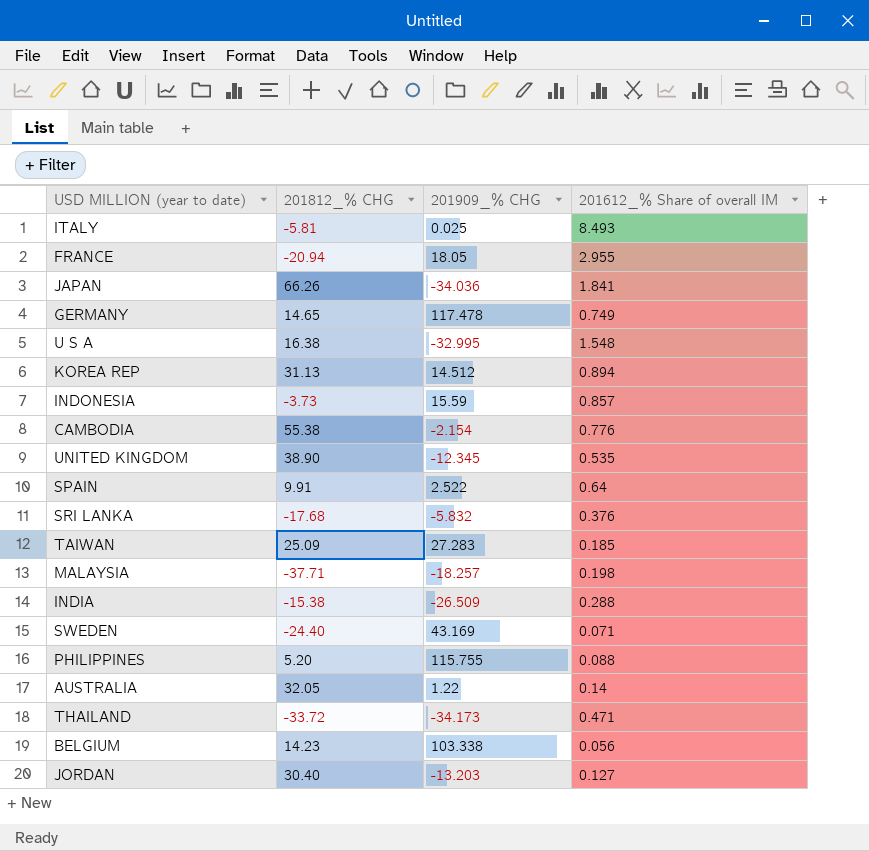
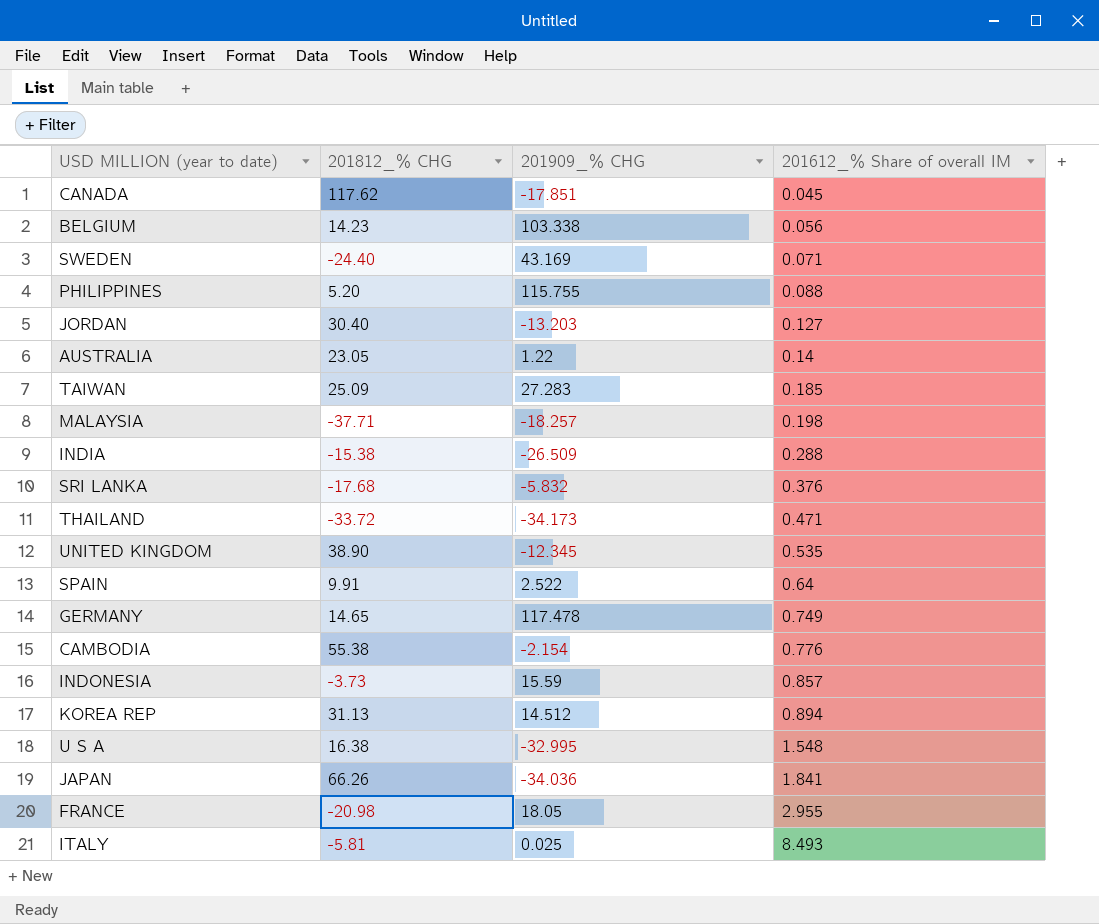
row order: none -> 201612_% Share of overall IM ascending
row CANADA: none -> 117.62 | -17.851 | 0.045
AUSTRALIA | 201812_% CHG: 32.05 -> 23.05
FRANCE | 201812_% CHG: -20.94 -> -20.98

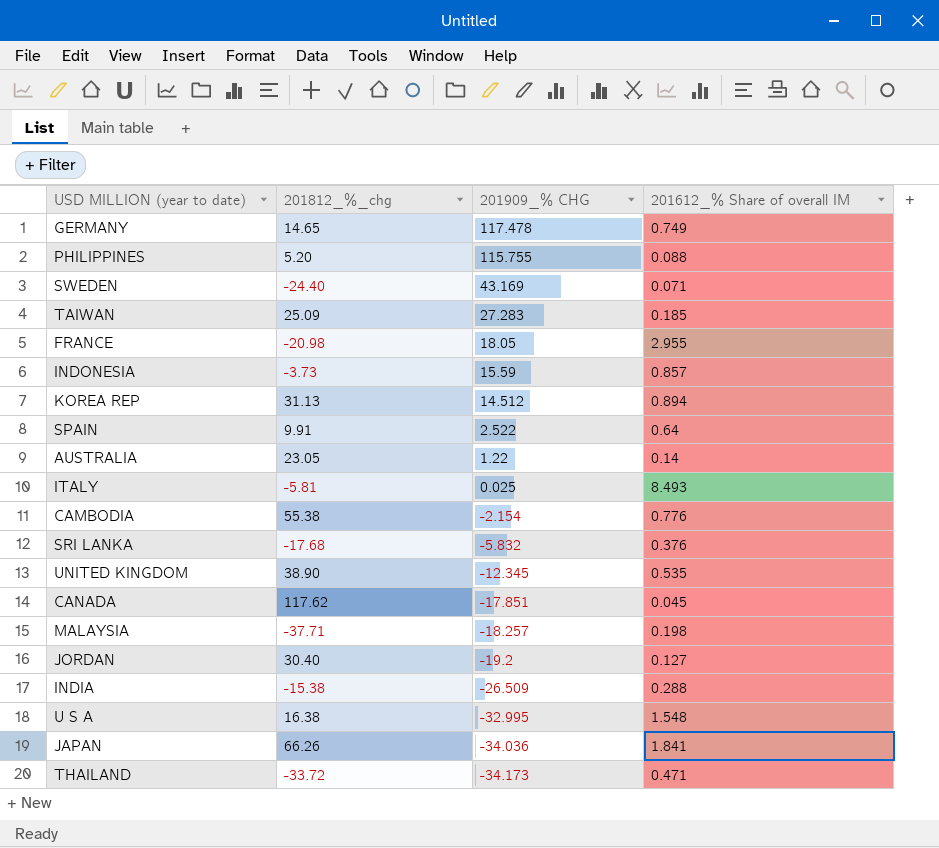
row order: 201612_% Share of overall IM ascending -> 201909_% CHG descending
column name: 201812_% CHG -> 201812_%_chg
row BELGIUM: 14.23 | 103.338 | 0.056 -> none
JORDAN | 201909_% CHG: -13.203 -> -19.2

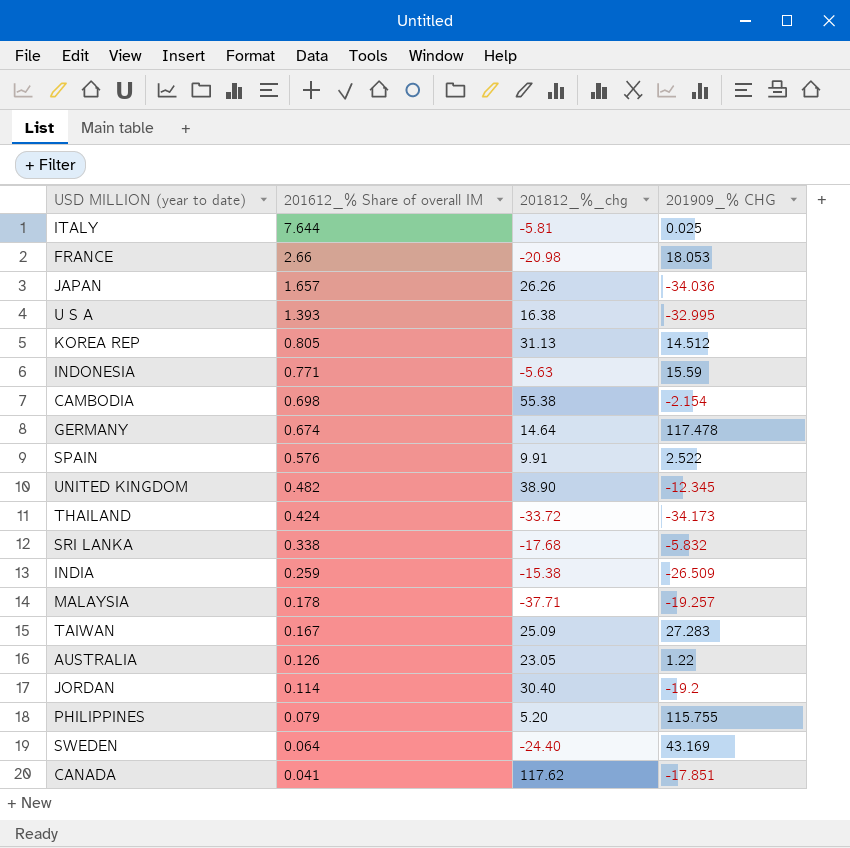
row order: 201909_% CHG descending -> 201612_% Share of overall IM descending
column 201612_% Share of overall IM | position: 4 -> 2
ITALY | 201612_% Share of overall IM: 8.493 -> 7.644
FRANCE | 201612_% Share of overall IM: 2.955 -> 2.66
FRANCE | 201909_% CHG: 18.05 -> 18.053
JAPAN | 201612_% Share of overall IM: 1.841 -> 1.657
JAPAN | 201812_%_chg: 66.26 -> 26.26
U S A | 201612_% Share of overall IM: 1.548 -> 1.393
KOREA REP | 201612_% Share of overall IM: 0.894 -> 0.805
INDONESIA | 201612_% Share of overall IM: 0.857 -> 0.771
INDONESIA | 201812_%_chg: -3.73 -> -5.63
CAMBODIA | 201612_% Share of overall IM: 0.776 -> 0.698
GERMANY | 201612_% Share of overall IM: 0.749 -> 0.674
GERMANY | 201812_%_chg: 14.65 -> 14.64
SPAIN | 201612_% Share of overall IM: 0.64 -> 0.576
UNITED KINGDOM | 201612_% Share of overall IM: 0.535 -> 0.482
THAILAND | 201612_% Share of overall IM: 0.471 -> 0.424
SRI LANKA | 201612_% Share of overall IM: 0.376 -> 0.338
INDIA | 201612_% Share of overall IM: 0.288 -> 0.259
MALAYSIA | 201612_% Share of overall IM: 0.198 -> 0.178
MALAYSIA | 201909_% CHG: -18.257 -> -19.257
TAIWAN | 201612_% Share of overall IM: 0.185 -> 0.167
AUSTRALIA | 201612_% Share of overall IM: 0.14 -> 0.126
JORDAN | 201612_% Share of overall IM: 0.127 -> 0.114
PHILIPPINES | 201612_% Share of overall IM: 0.088 -> 0.079
SWEDEN | 201612_% Share of overall IM: 0.071 -> 0.064
CANADA | 201612_% Share of overall IM: 0.045 -> 0.041

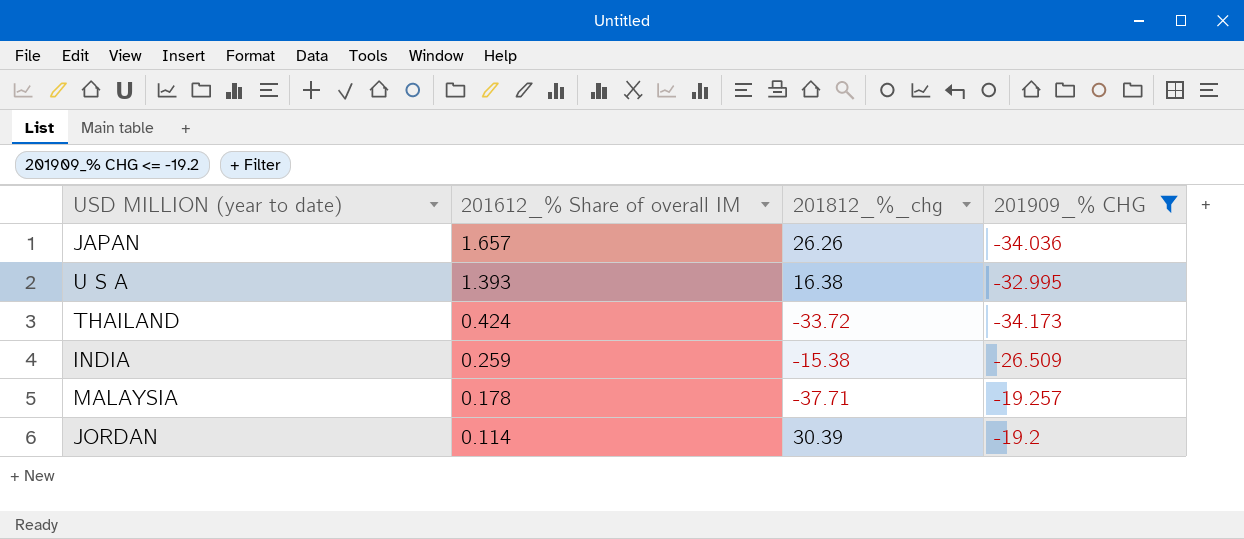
filter: none -> 201909_% CHG <= -19.2
JORDAN | 201812_%_chg: 30.40 -> 30.39

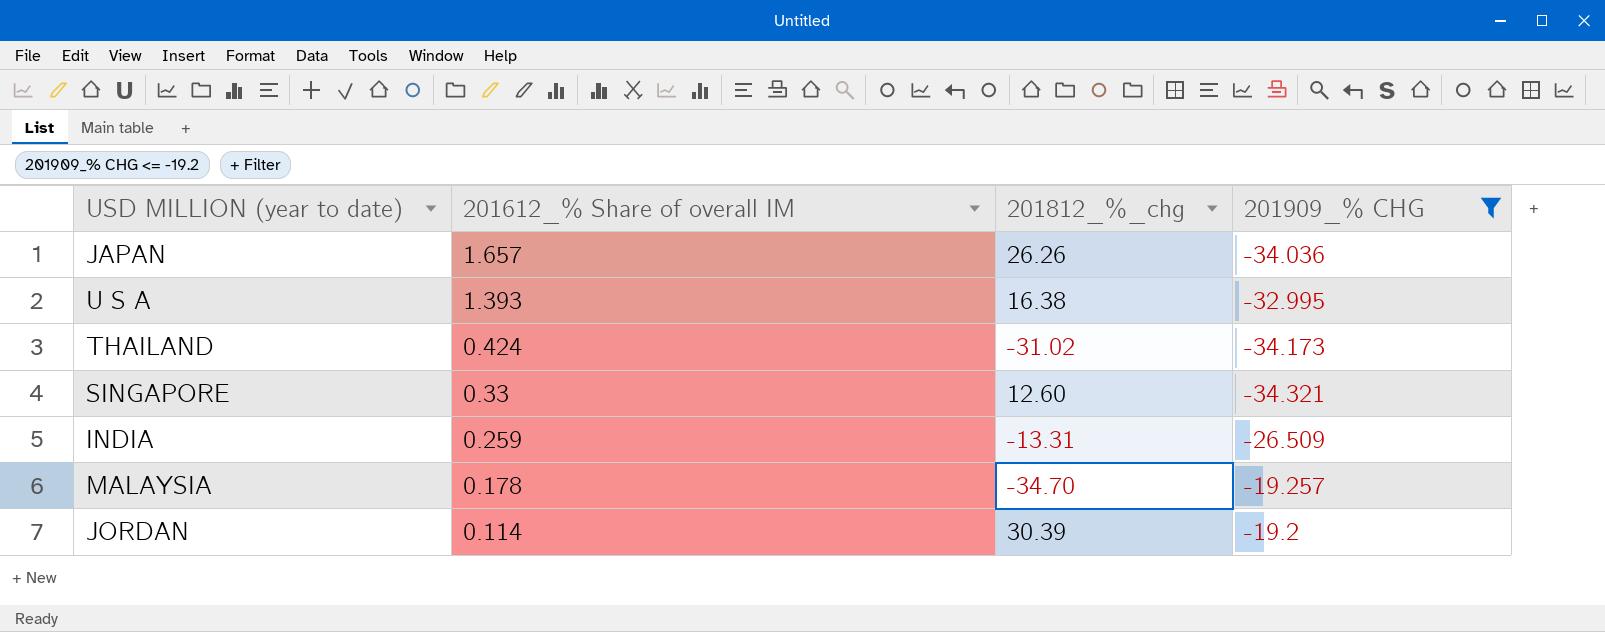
THAILAND | 201812_%_chg: -33.72 -> -31.02
row SINGAPORE: none -> 0.33 | 12.60 | -34.321
INDIA | 201812_%_chg: -15.38 -> -13.31
MALAYSIA | 201812_%_chg: -37.71 -> -34.70

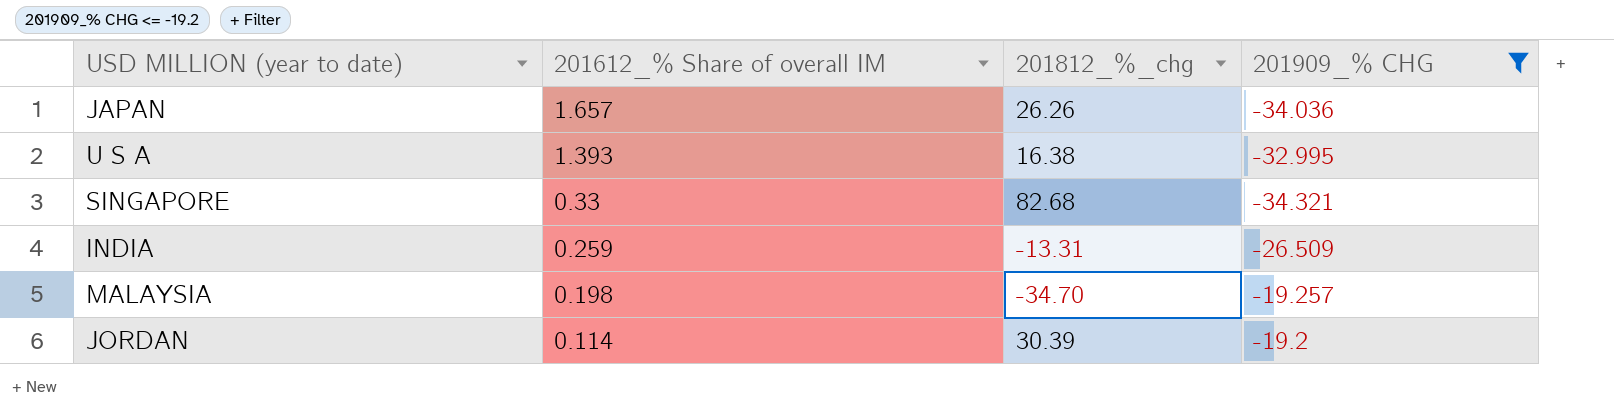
row THAILAND: 0.424 | -31.02 | -34.173 -> none
SINGAPORE | 201812_%_chg: 12.60 -> 82.68
MALAYSIA | 201612_% Share of overall IM: 0.178 -> 0.198

